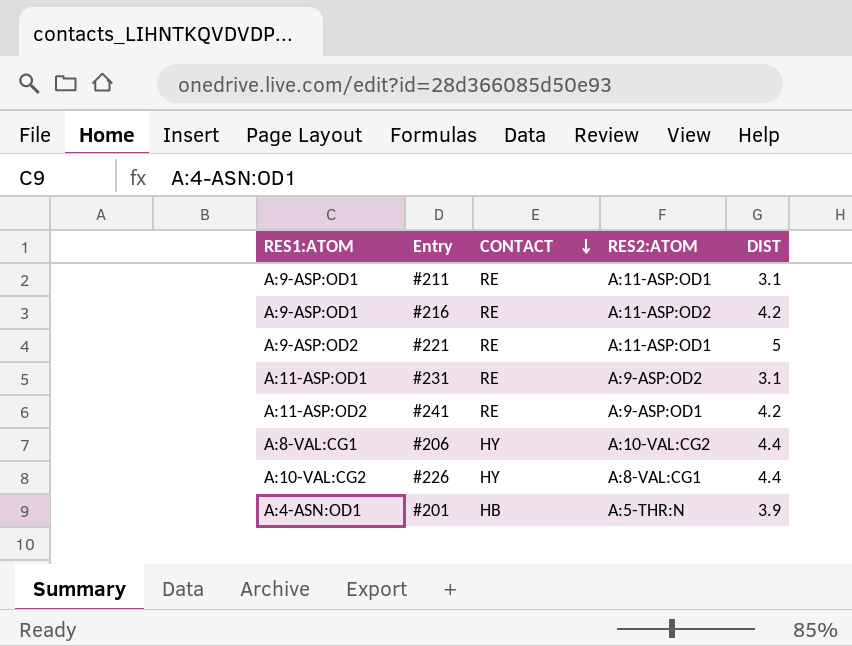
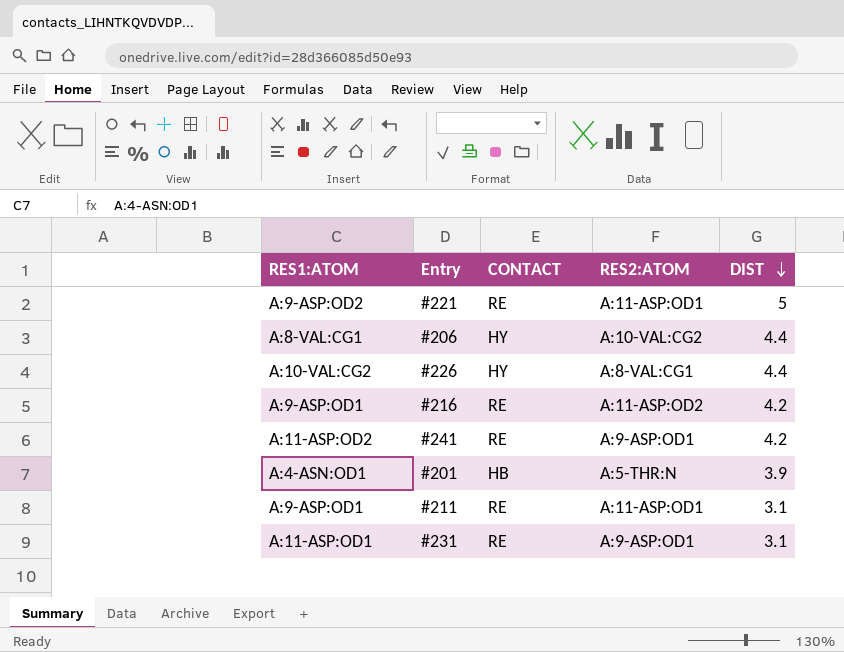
row order: CONTACT descending -> DIST descending
#231 | RES2:ATOM: A:9-ASP:OD2 -> A:9-ASP:OD1

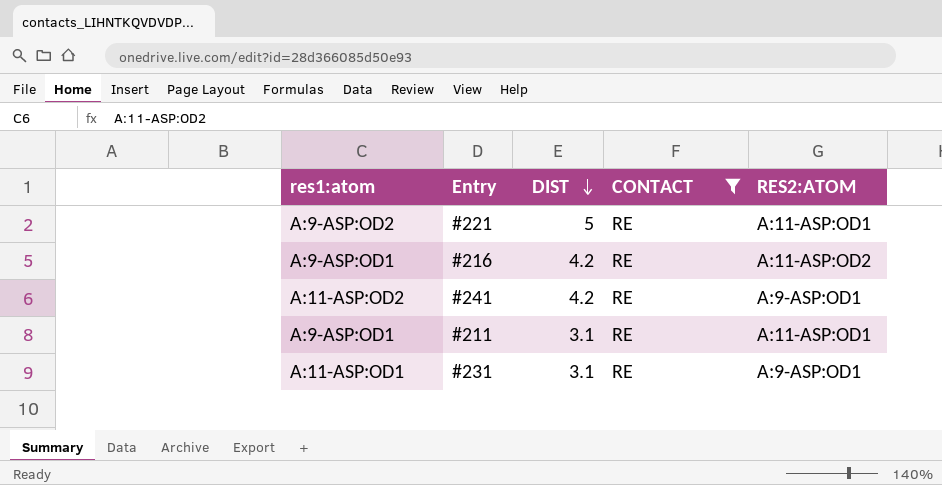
filter: none -> CONTACT = RE
column name: RES1:ATOM -> res1:atom
column DIST | position: 5 -> 3

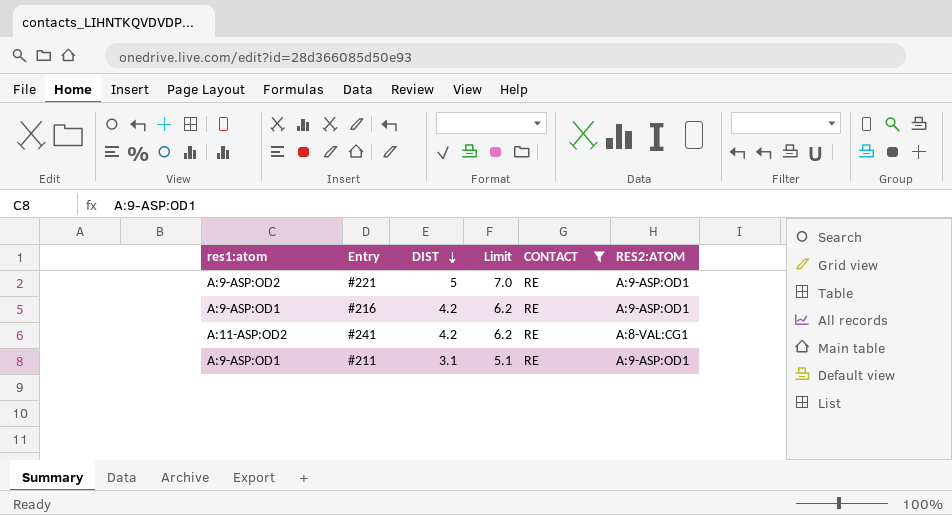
column Limit | formula: none -> [DIST] + 2
row #231: A:11-ASP:OD1 | 3.1 | RE | A:9-ASP:OD1 -> none
#221 | RES2:ATOM: A:11-ASP:OD1 -> A:9-ASP:OD1
#216 | RES2:ATOM: A:11-ASP:OD2 -> A:9-ASP:OD1
#241 | RES2:ATOM: A:9-ASP:OD1 -> A:8-VAL:CG1
#211 | RES2:ATOM: A:11-ASP:OD1 -> A:9-ASP:OD1

